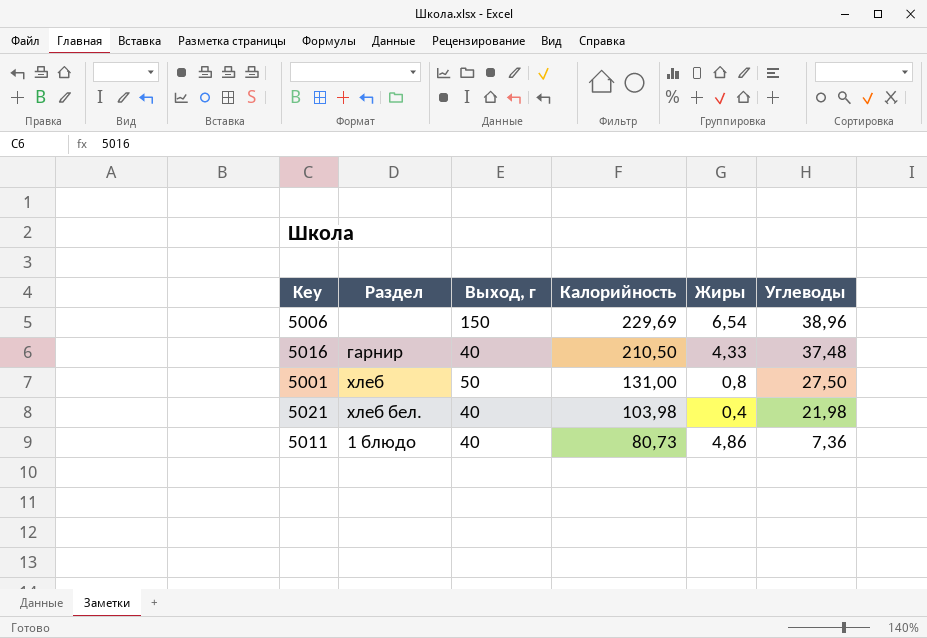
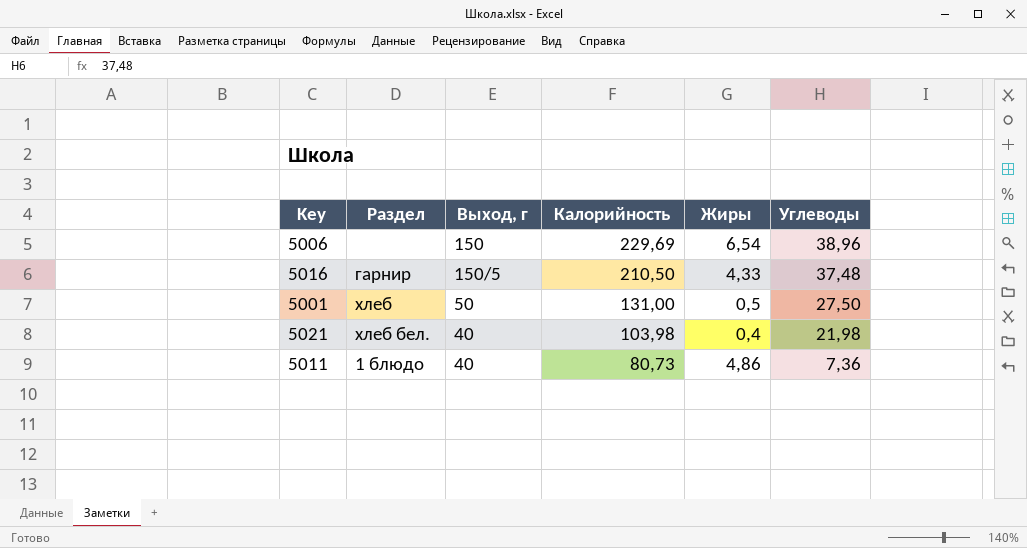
5016 | Выход, г: 40 -> 150/5
5001 | Жиры: 0,8 -> 0,5

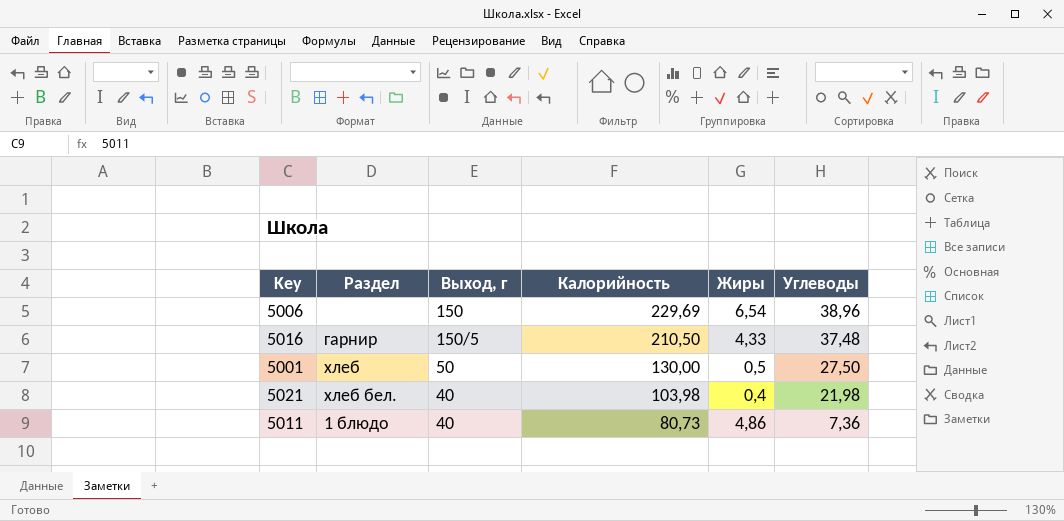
5001 | Калорийность: 131,00 -> 130,00

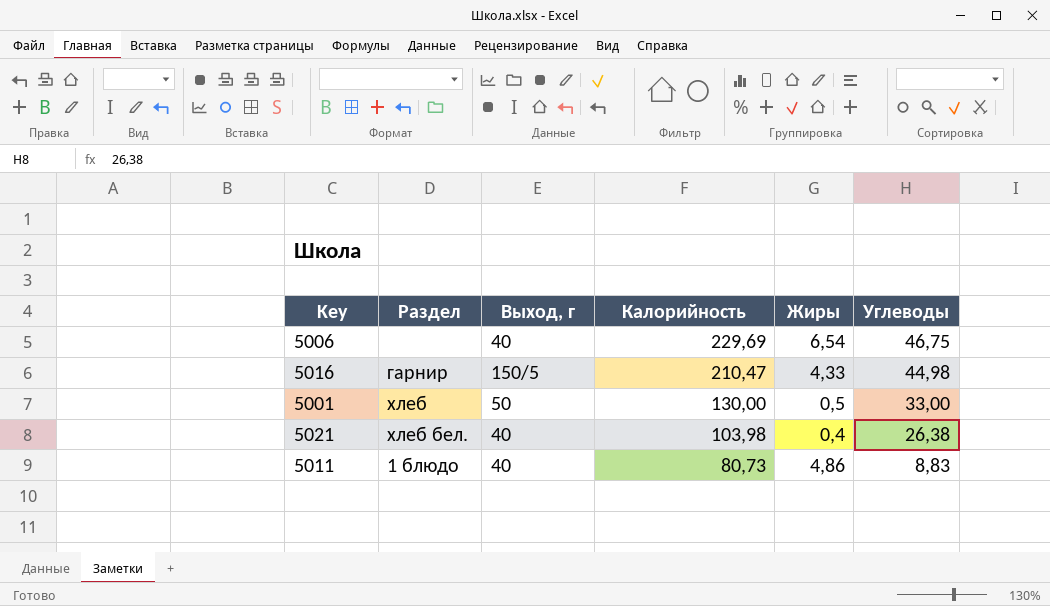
5006 | Выход, г: 150 -> 40
5006 | Углеводы: 38,96 -> 46,75
5016 | Калорийность: 210,50 -> 210,47
5016 | Углеводы: 37,48 -> 44,98
5001 | Углеводы: 27,50 -> 33,00
5021 | Углеводы: 21,98 -> 26,38
5011 | Углеводы: 7,36 -> 8,83

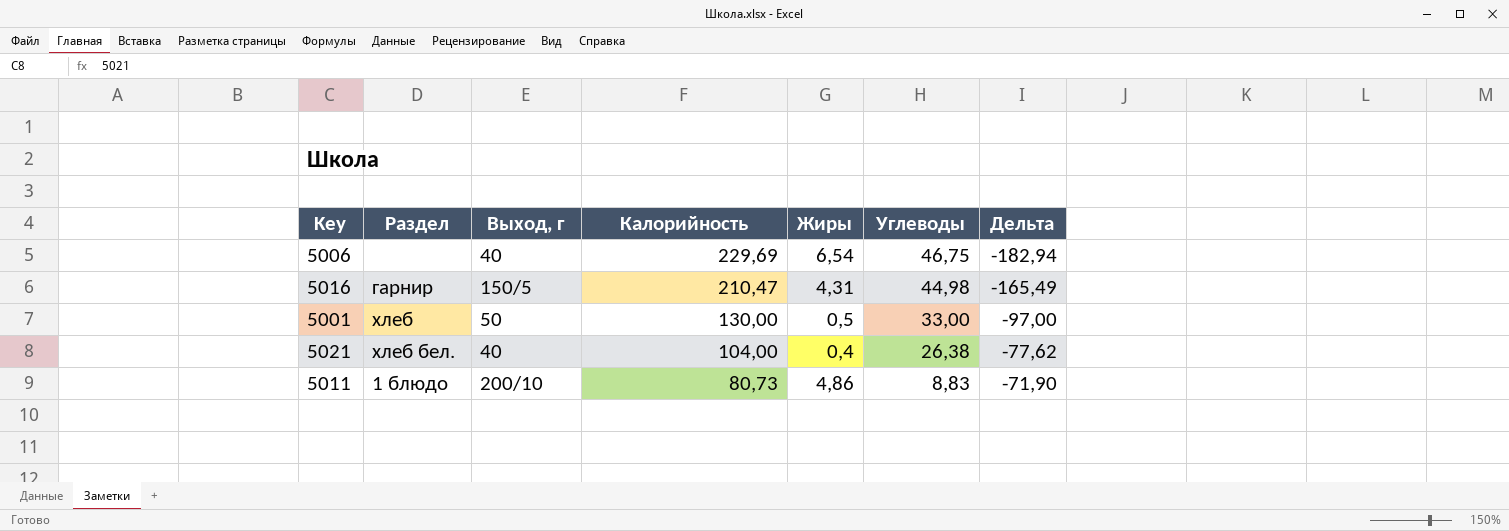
column Дельта | formula: none -> [Углеводы] - [Калорийность]
5016 | Жиры: 4,33 -> 4,31
5021 | Калорийность: 103,98 -> 104,00
5011 | Выход, г: 40 -> 200/10

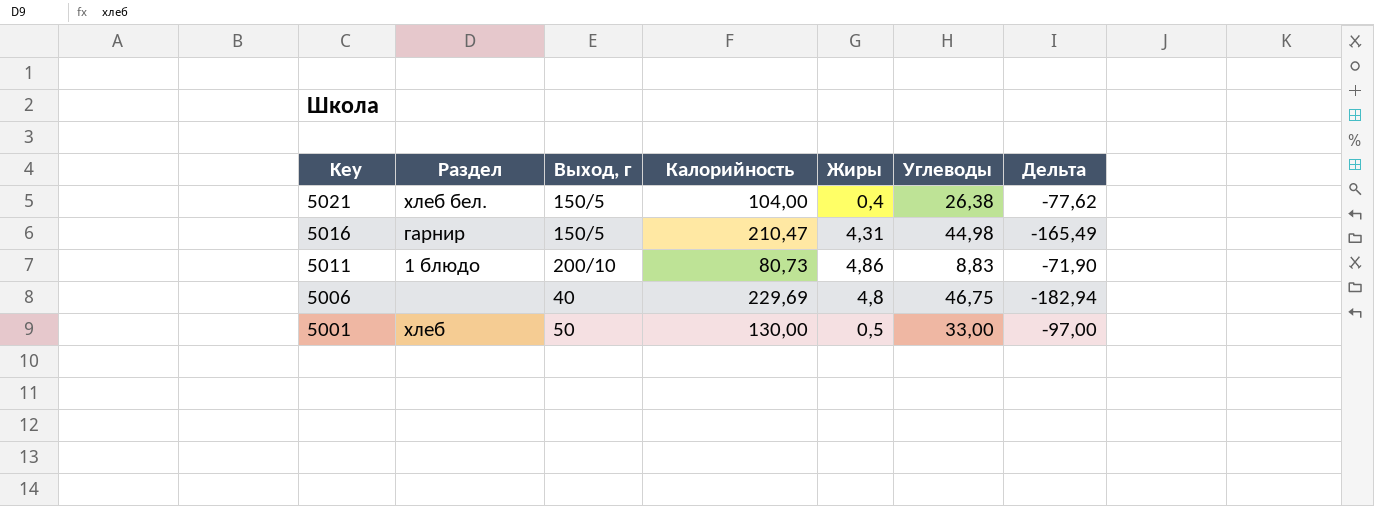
row order: Калорийность descending -> Key descending
5021 | Выход, г: 40 -> 150/5
5006 | Жиры: 6,54 -> 4,8

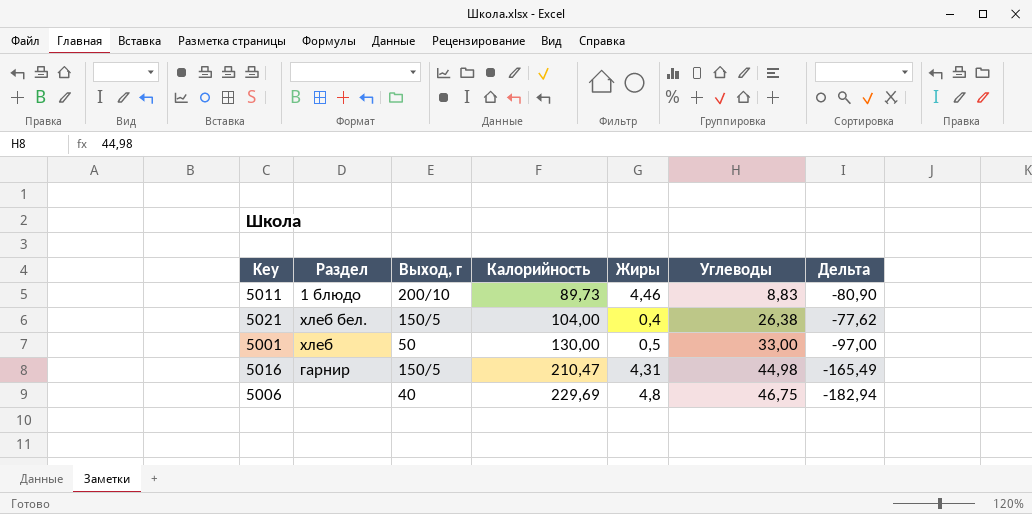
row order: Key descending -> Калорийность ascending
5011 | Калорийность: 80,73 -> 89,73
5011 | Жиры: 4,86 -> 4,46
5011 | Дельта: -71,90 -> -80,90

